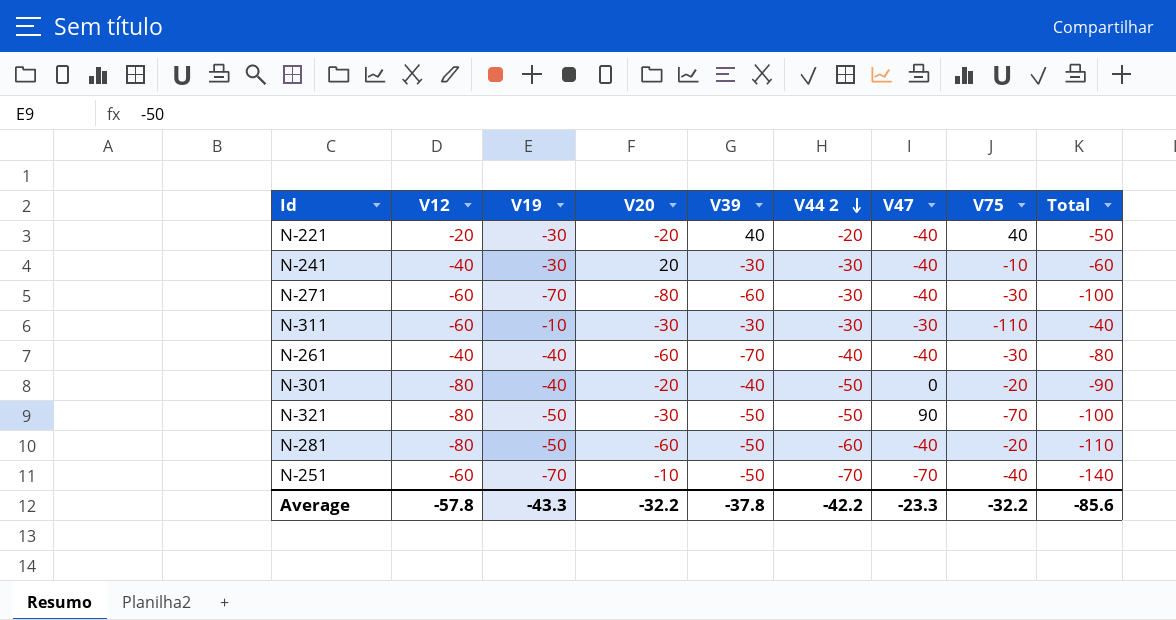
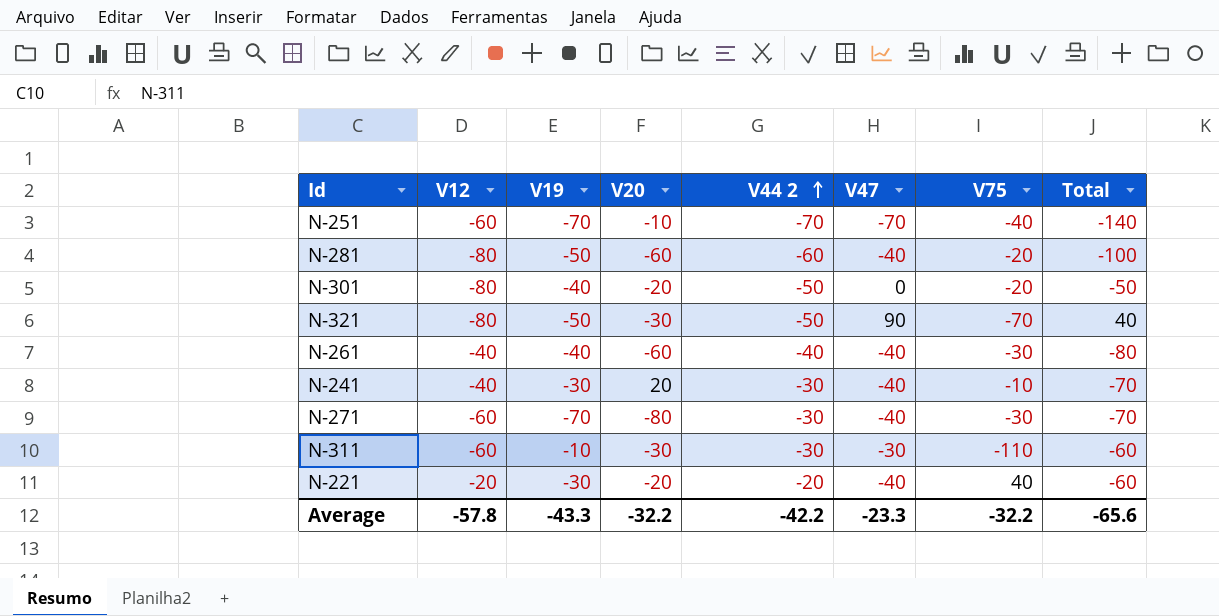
row order: V44 2 descending -> V44 2 ascending
column V39 | position: 5 -> none
column Total | formula: [V19] + [V44 2] -> [V44 2] + [V47]
Average | Total: -85.6 -> -65.6

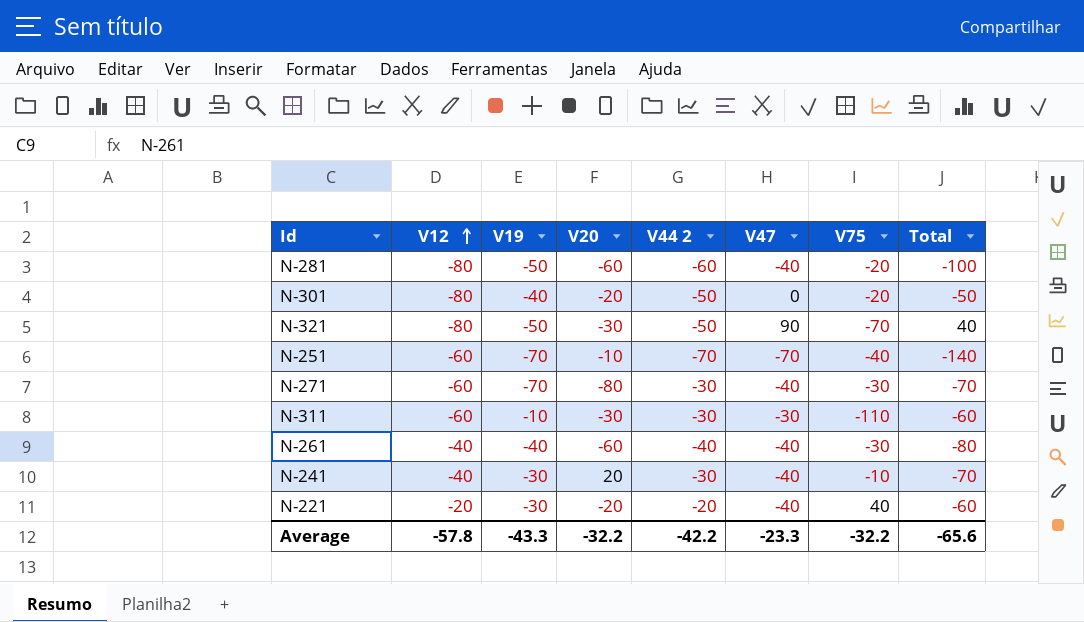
row order: V44 2 ascending -> V12 ascending

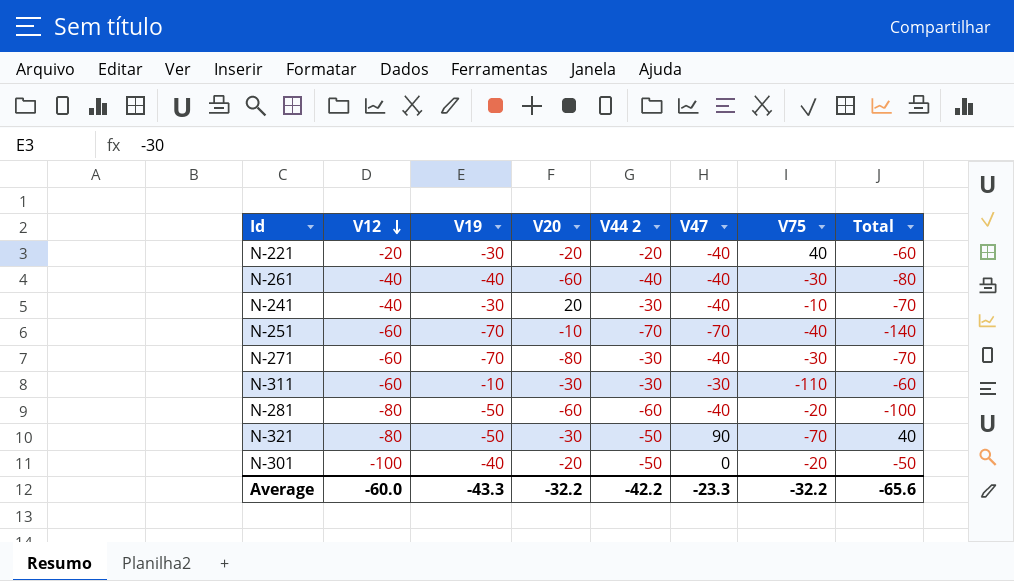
row order: V12 ascending -> V12 descending
N-301 | V12: -80 -> -100
Average | V12: -57.8 -> -60.0

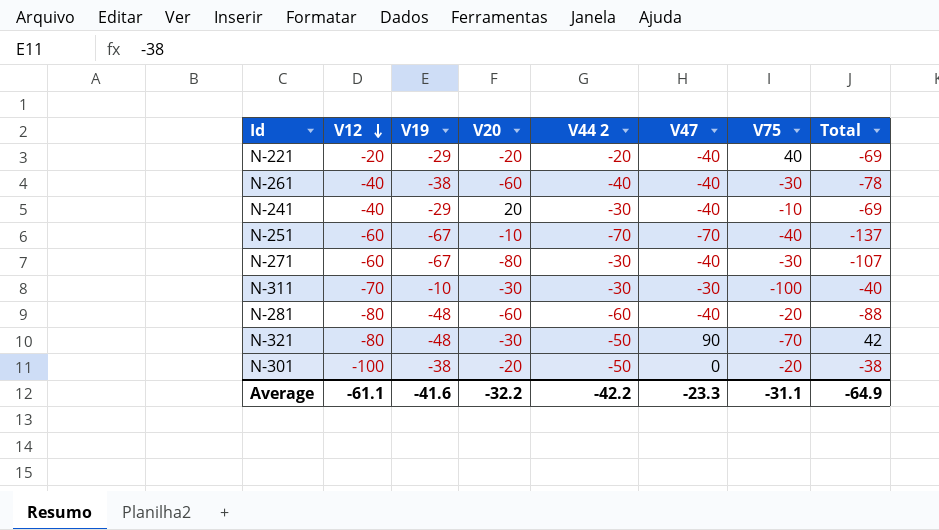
column Total | formula: [V44 2] + [V47] -> [V19] + [V47]
N-221 | V19: -30 -> -29
N-261 | V19: -40 -> -38
N-241 | V19: -30 -> -29
N-251 | V19: -70 -> -67
N-271 | V19: -70 -> -67
N-311 | V12: -60 -> -70
N-311 | V75: -110 -> -100
N-281 | V19: -50 -> -48
N-321 | V19: -50 -> -48
N-301 | V19: -40 -> -38
Average | V12: -60.0 -> -61.1
Average | V19: -43.3 -> -41.6
Average | V75: -32.2 -> -31.1
Average | Total: -65.6 -> -64.9

